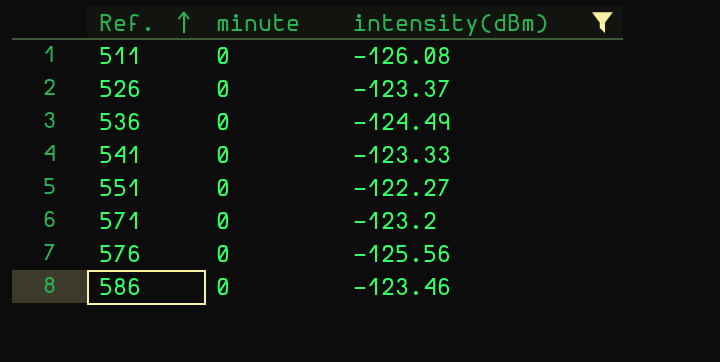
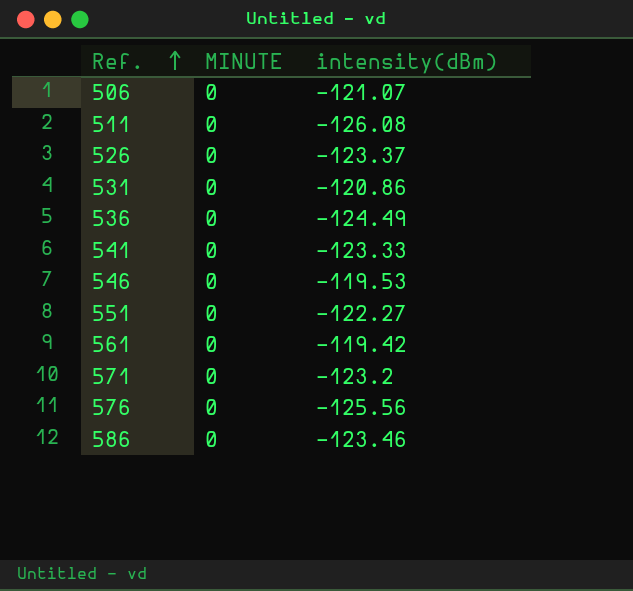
filter: intensity(dBm) <= -122.27 -> none
column name: minute -> MINUTE

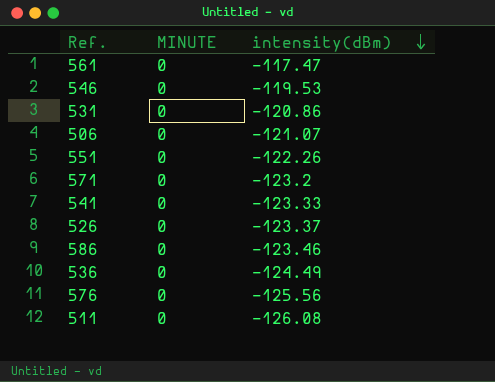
row order: Ref. ascending -> intensity(dBm) descending
561 | intensity(dBm): -119.42 -> -117.47
551 | intensity(dBm): -122.27 -> -122.26

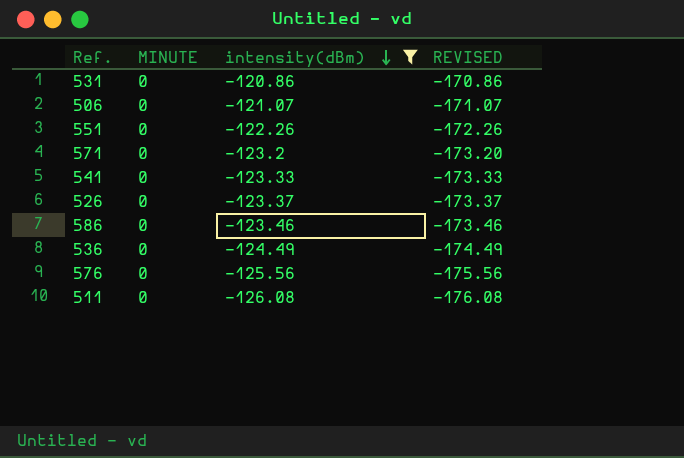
filter: none -> intensity(dBm) <= -120.86
column REVISED | formula: none -> [intensity(dBm)] - 50

